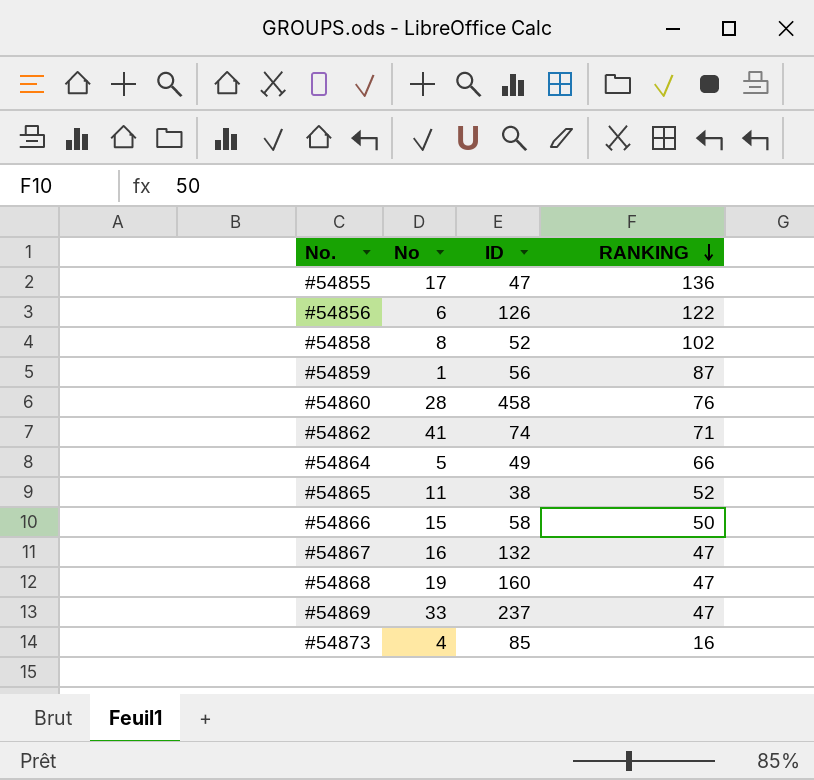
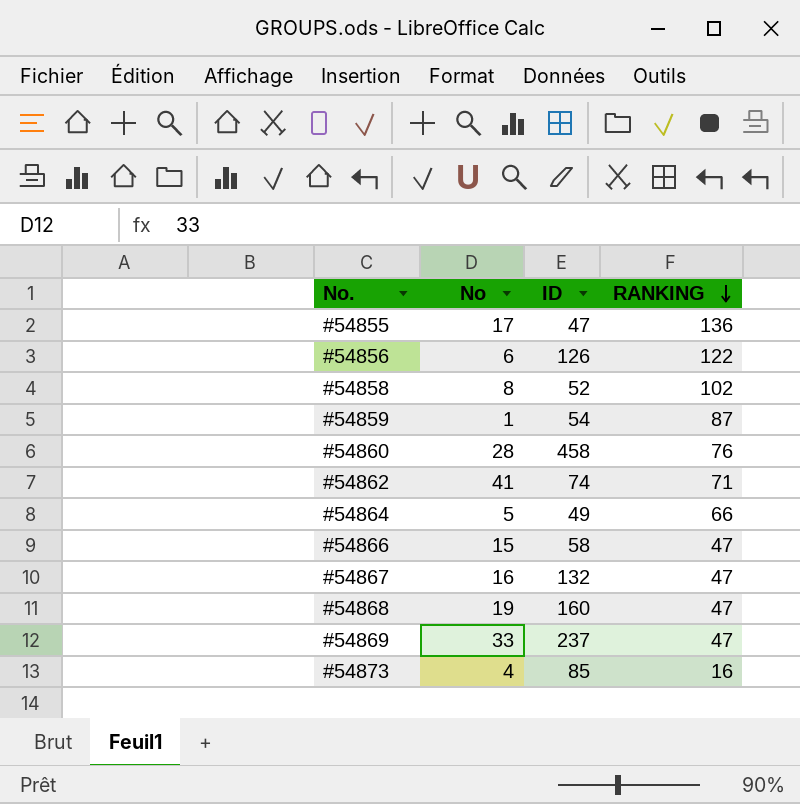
row #54865: 11 | 38 | 52 -> none
#54859 | ID: 56 -> 54
#54866 | RANKING: 50 -> 47

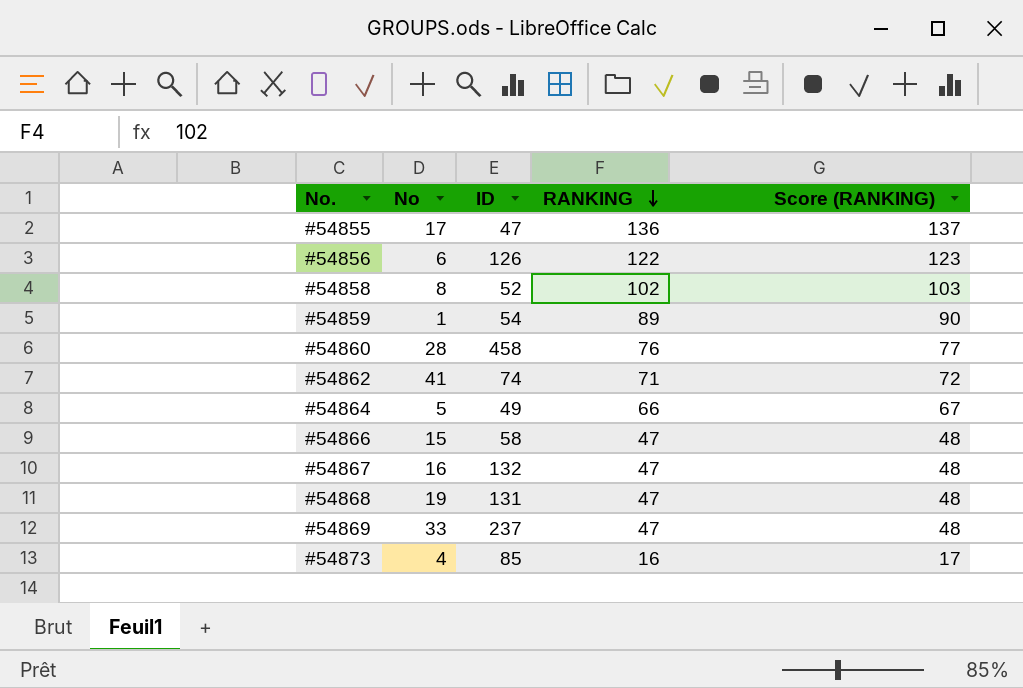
column Score (RANKING) | formula: none -> [RANKING] + 1
#54859 | RANKING: 87 -> 89
#54868 | ID: 160 -> 131

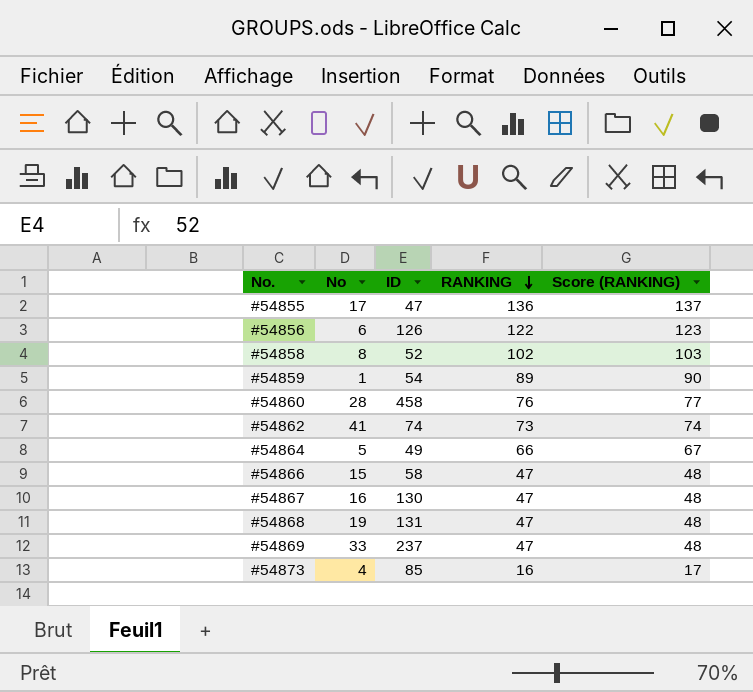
#54862 | RANKING: 71 -> 73
#54862 | Score (RANKING): 72 -> 74
#54867 | ID: 132 -> 130

